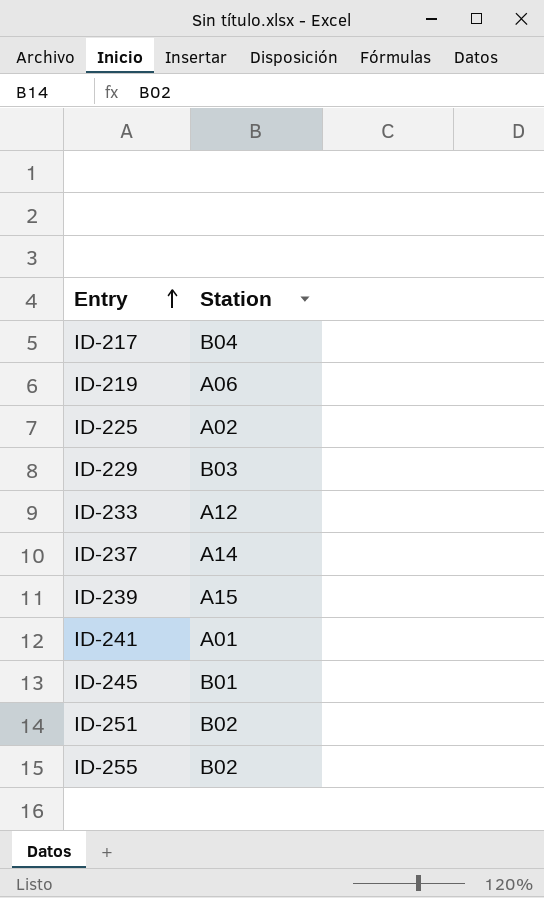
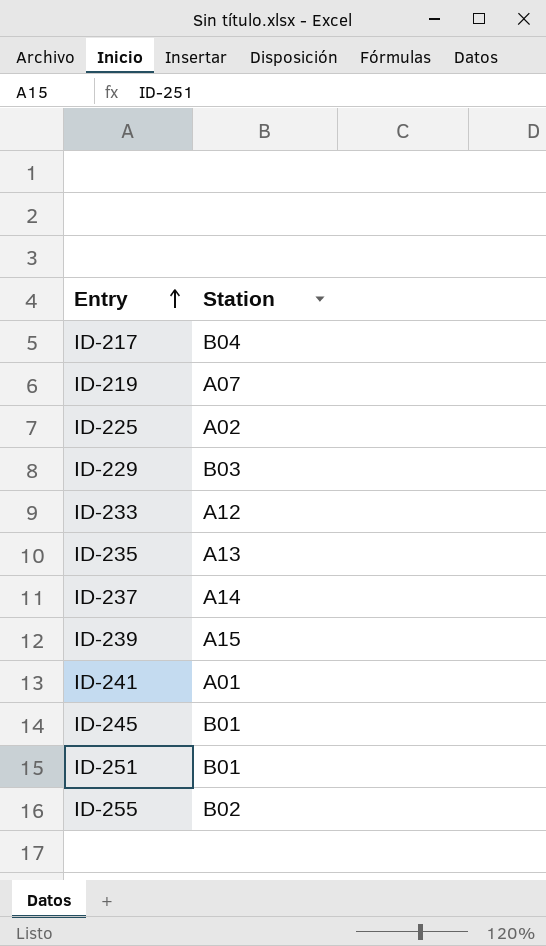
ID-219 | Station: A06 -> A07
row ID-235: none -> A13
ID-251 | Station: B02 -> B01

